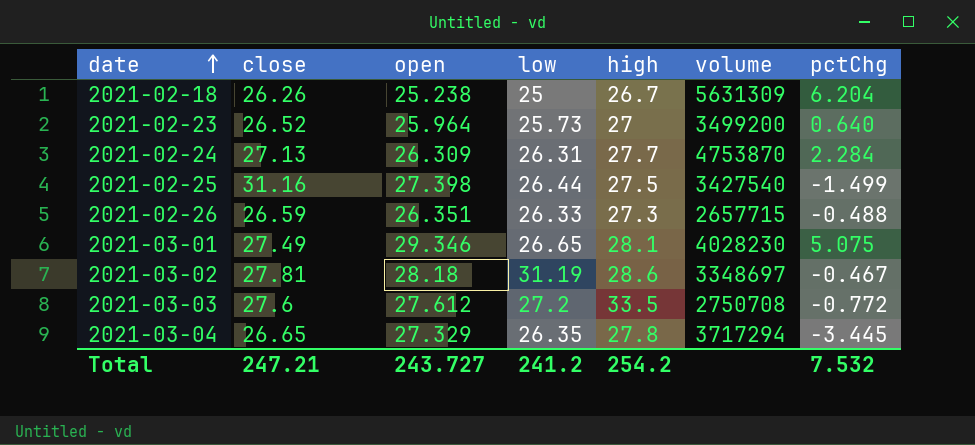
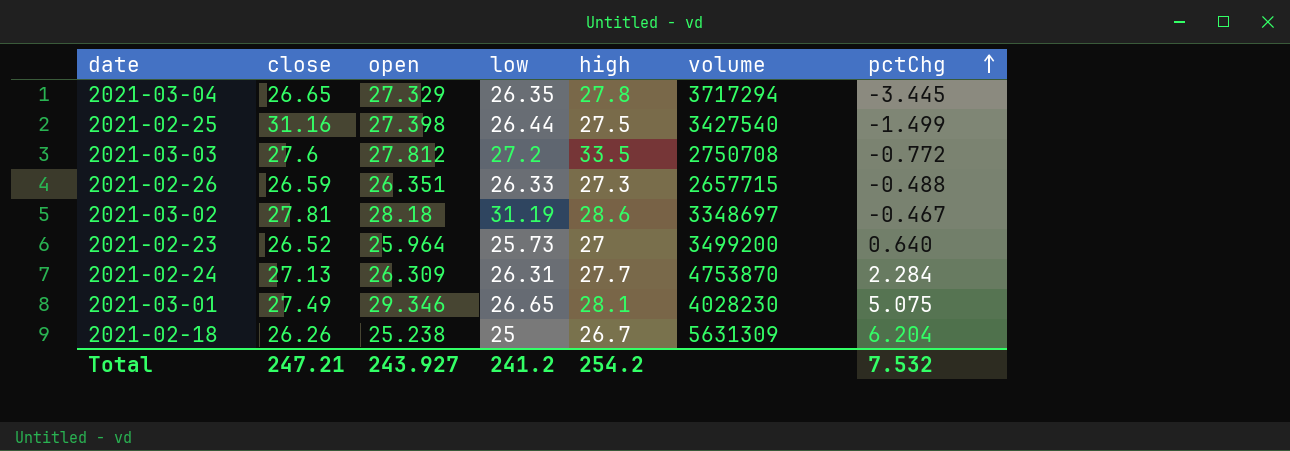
row order: date ascending -> pctChg ascending
2021-03-03 | open: 27.612 -> 27.812
Total | open: 243.727 -> 243.927

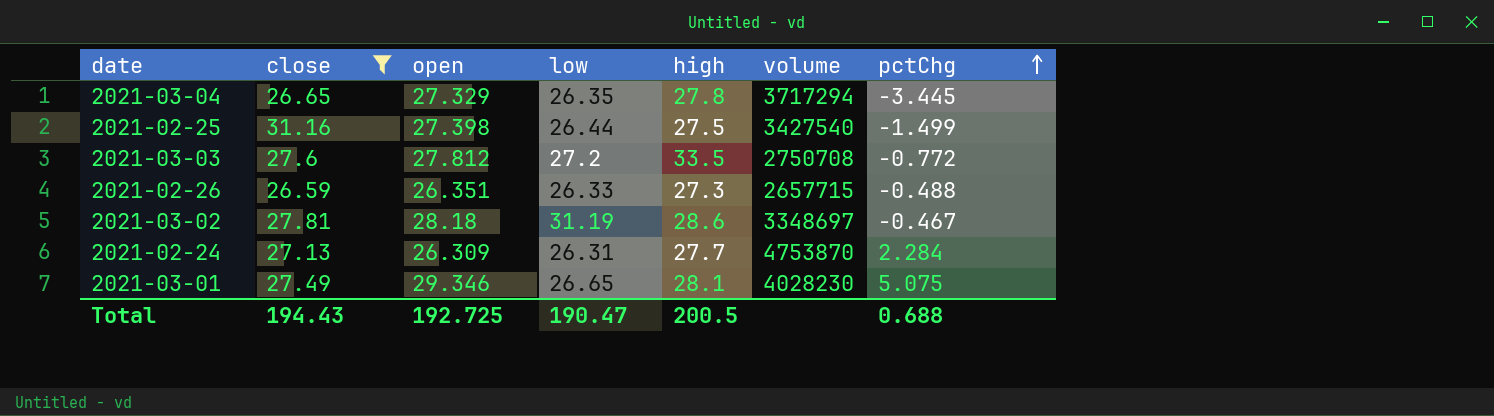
filter: none -> close >= 26.59
Total | close: 247.21 -> 194.43
Total | open: 243.927 -> 192.725
Total | low: 241.2 -> 190.47
Total | high: 254.2 -> 200.5
Total | pctChg: 7.532 -> 0.688

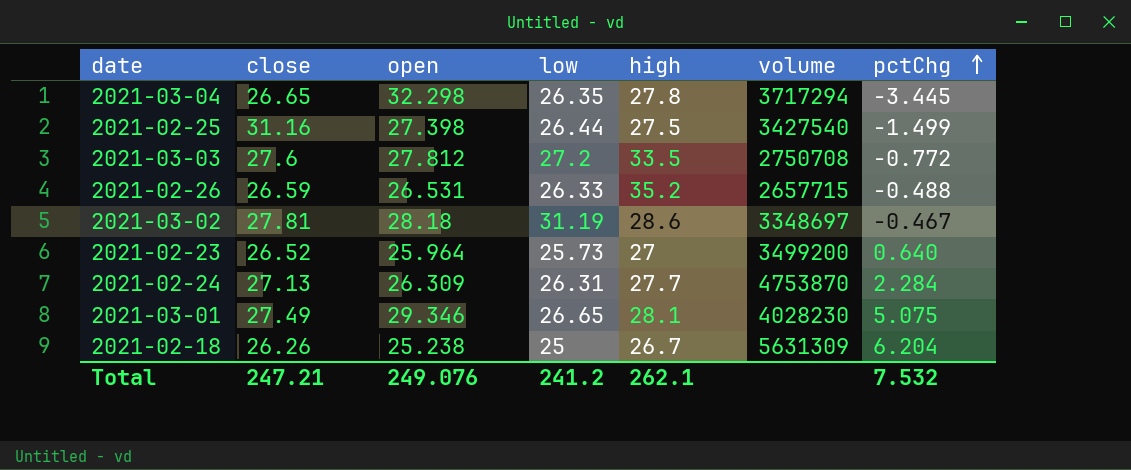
filter: close >= 26.59 -> none
2021-03-04 | open: 27.329 -> 32.298
2021-02-26 | open: 26.351 -> 26.531
2021-02-26 | high: 27.3 -> 35.2
Total | close: 194.43 -> 247.21
Total | open: 192.725 -> 249.076
Total | low: 190.47 -> 241.2
Total | high: 200.5 -> 262.1
Total | pctChg: 0.688 -> 7.532

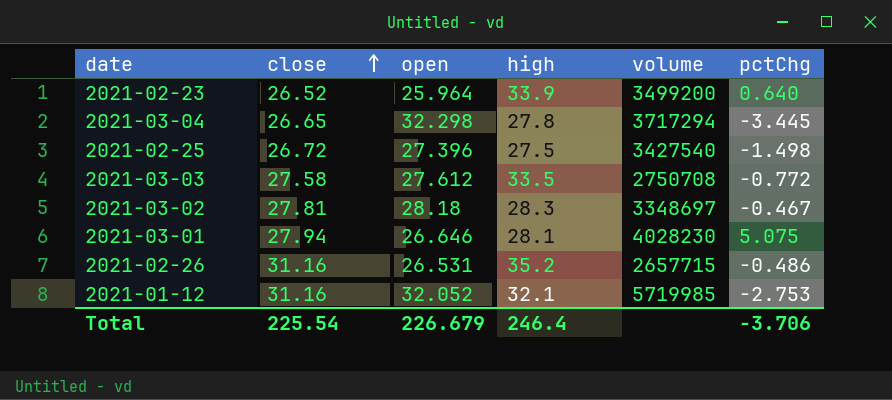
row order: pctChg ascending -> close ascending
column low | position: 4 -> none
row 2021-02-24: 27.13 | 26.309 | 26.31 | 27.7 | 4753870 | 2.284 -> none
row 2021-02-18: 26.26 | 25.238 | 25 | 26.7 | 5631309 | 6.204 -> none
2021-02-23 | high: 27 -> 33.9
2021-02-25 | close: 31.16 -> 26.72
2021-02-25 | open: 27.398 -> 27.396
2021-02-25 | pctChg: -1.499 -> -1.498
2021-03-03 | close: 27.6 -> 27.58
2021-03-03 | open: 27.812 -> 27.612
2021-03-02 | high: 28.6 -> 28.3
2021-03-01 | close: 27.49 -> 27.94
2021-03-01 | open: 29.346 -> 26.646
2021-02-26 | close: 26.59 -> 31.16
2021-02-26 | pctChg: -0.488 -> -0.486
row 2021-01-12: none -> 31.16 | 32.052 | 32.1 | 5719985 | -2.753
Total | close: 247.21 -> 225.54
Total | open: 249.076 -> 226.679
Total | high: 262.1 -> 246.4
Total | pctChg: 7.532 -> -3.706

